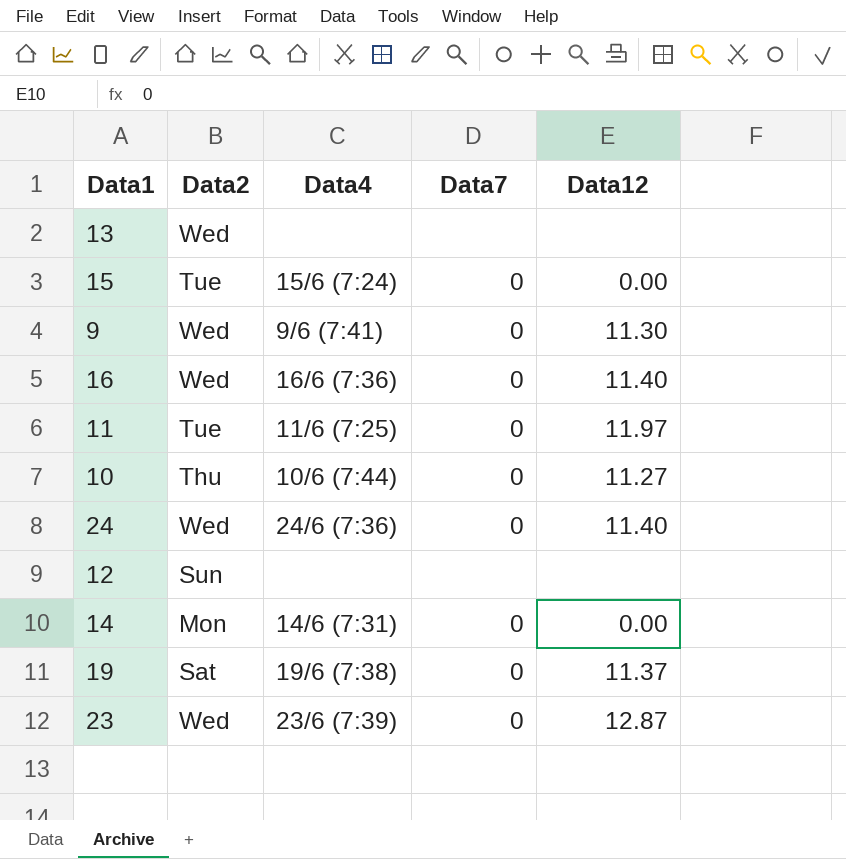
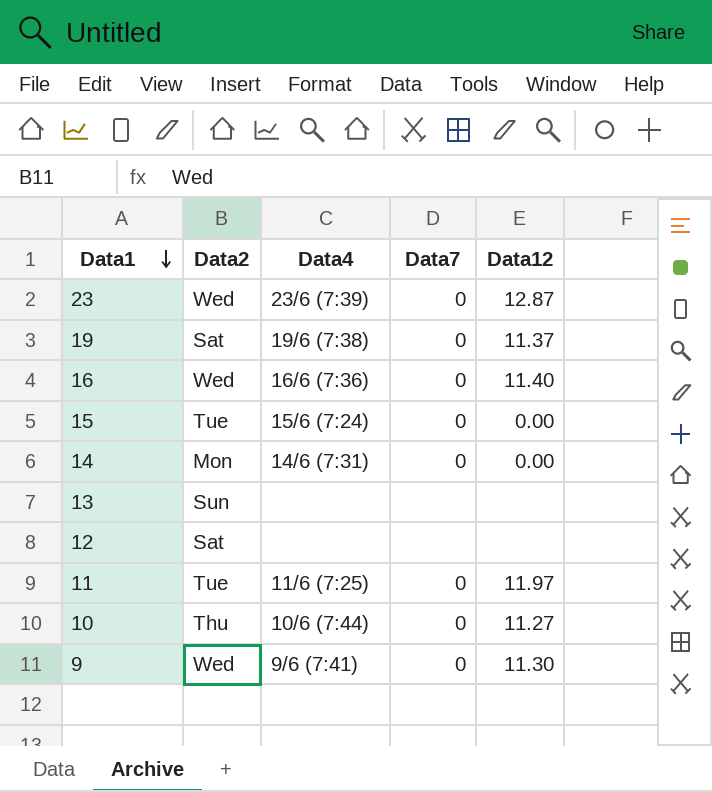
row order: none -> Data1 descending
row 24: Wed | 24/6 (7:36) | 0 | 11.40 -> none
13 | Data2: Wed -> Sun
12 | Data2: Sun -> Sat

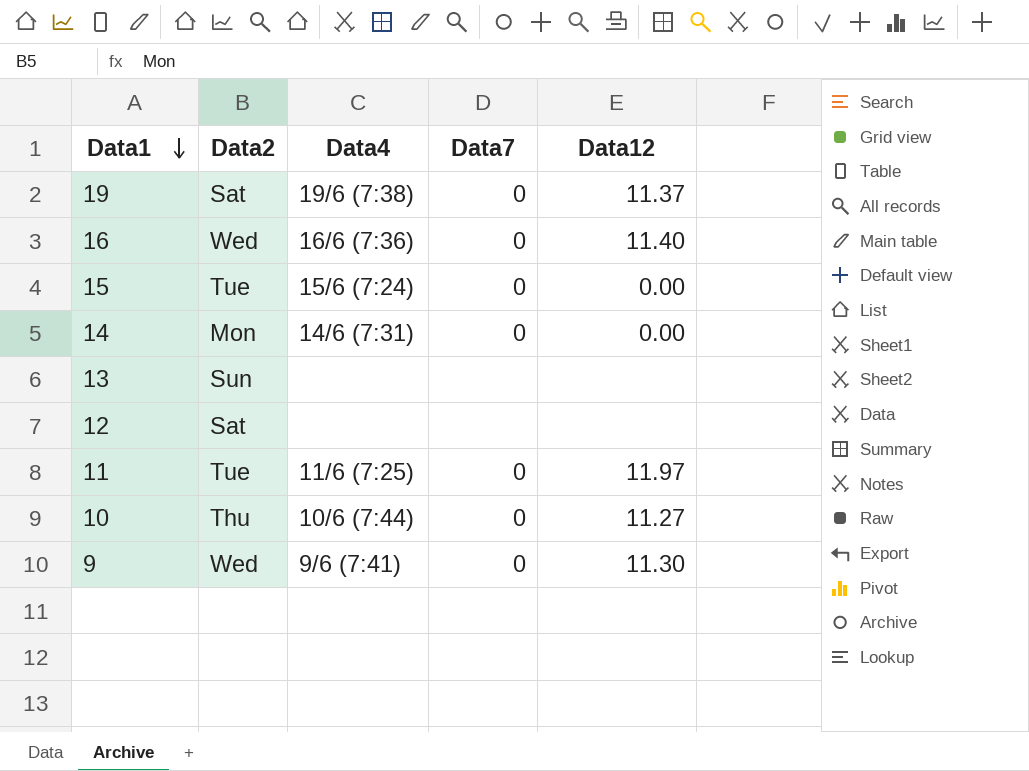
row 23: Wed | 23/6 (7:39) | 0 | 12.87 -> none

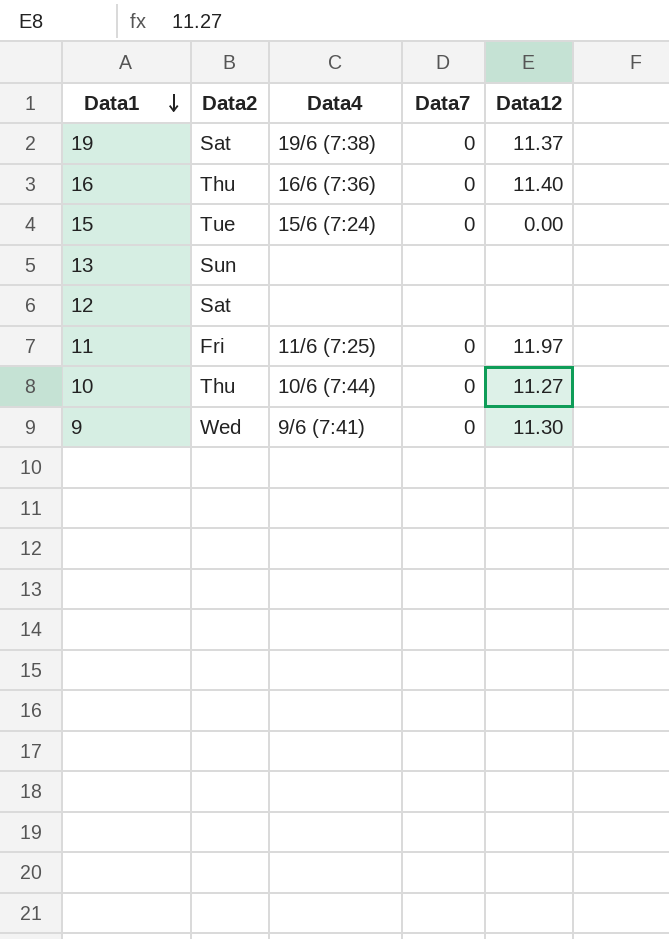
row 14: Mon | 14/6 (7:31) | 0 | 0.00 -> none
16 | Data2: Wed -> Thu
11 | Data2: Tue -> Fri

